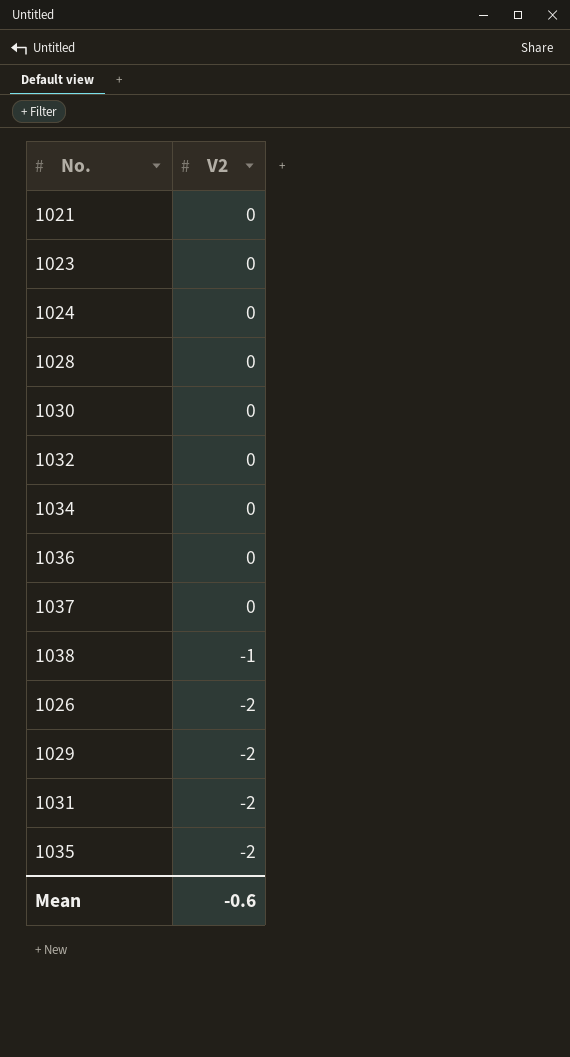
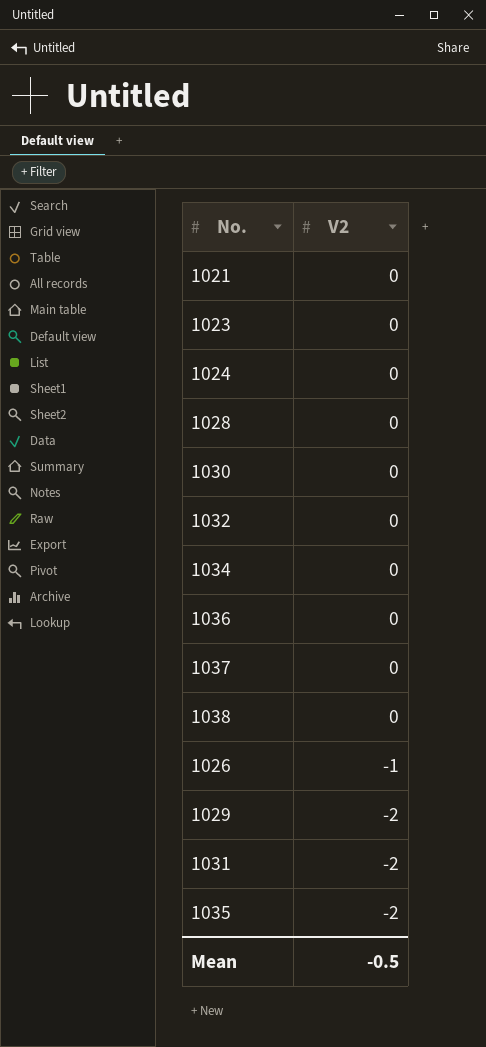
1038 | V2: -1 -> 0
1026 | V2: -2 -> -1
Mean | V2: -0.6 -> -0.5

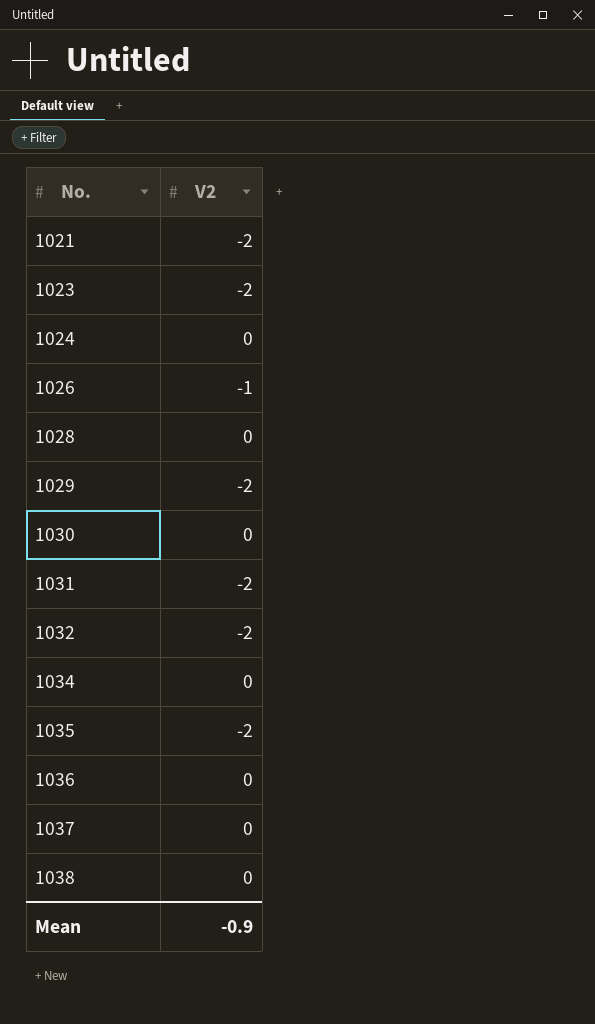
row order: V2 descending -> No. ascending
1021 | V2: 0 -> -2
1023 | V2: 0 -> -2
1032 | V2: 0 -> -2
Mean | V2: -0.5 -> -0.9

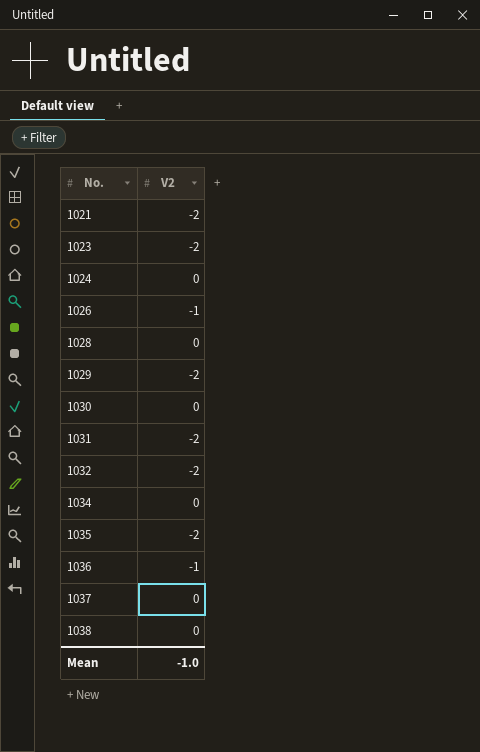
1036 | V2: 0 -> -1
Mean | V2: -0.9 -> -1.0

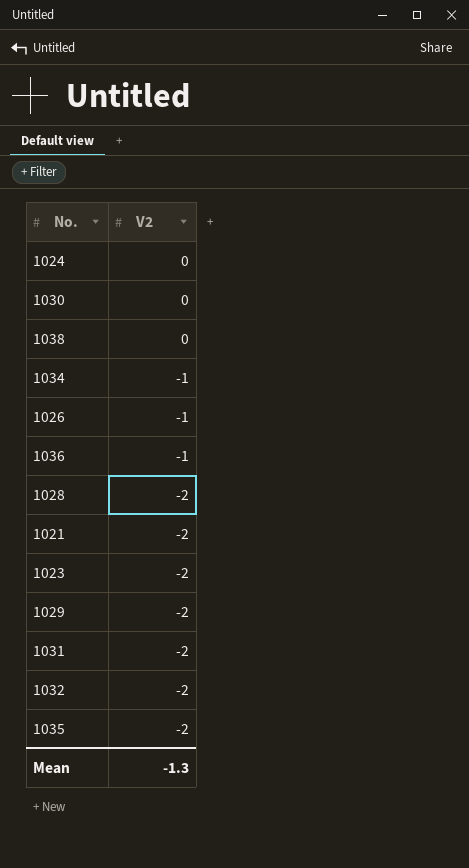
row order: No. ascending -> V2 descending
row 1037: 0 -> none
1034 | V2: 0 -> -1
1028 | V2: 0 -> -2
Mean | V2: -1.0 -> -1.3

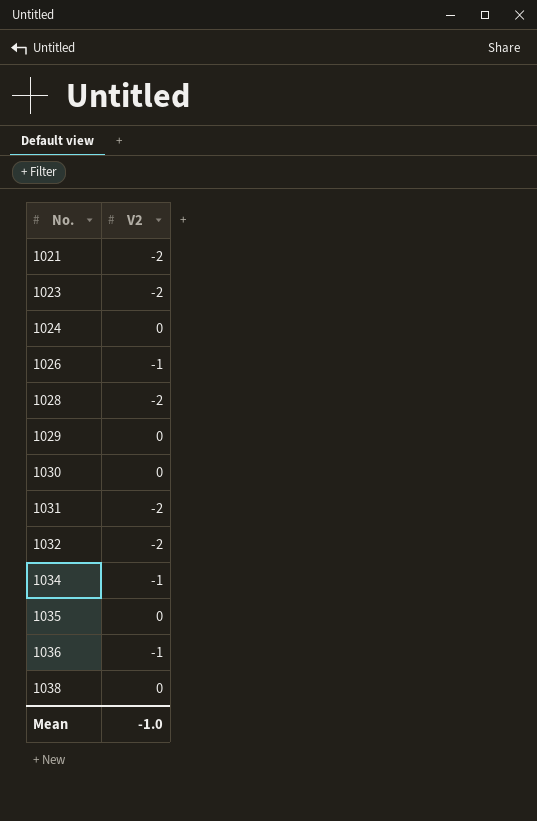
row order: V2 descending -> No. ascending
1029 | V2: -2 -> 0
1035 | V2: -2 -> 0
Mean | V2: -1.3 -> -1.0

